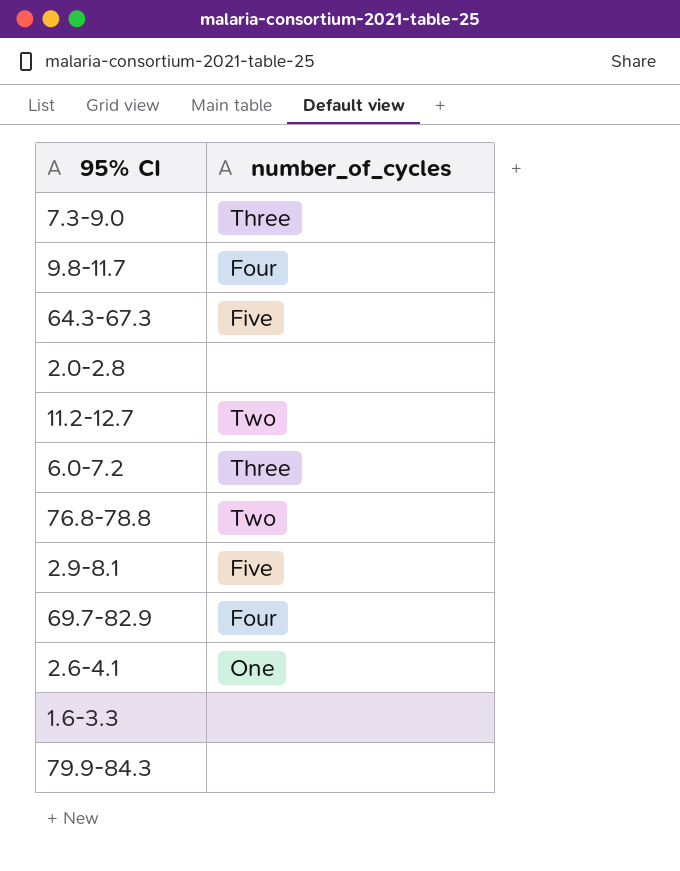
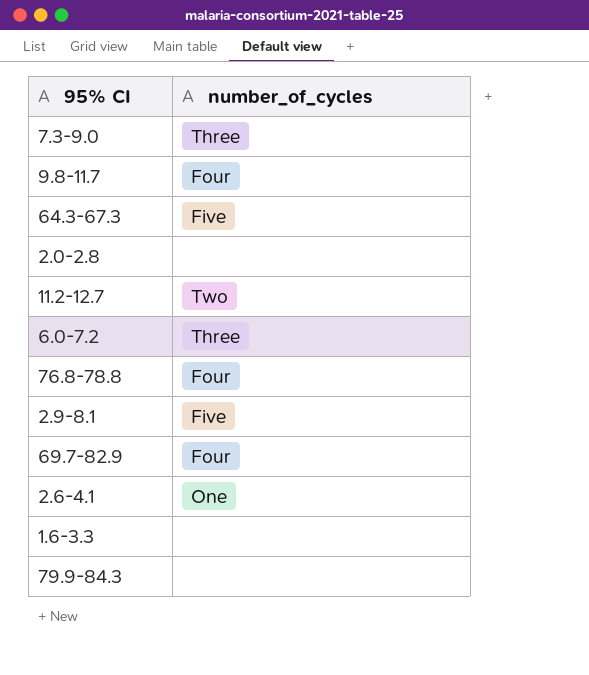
76.8-78.8 | number_of_cycles: Two -> Four

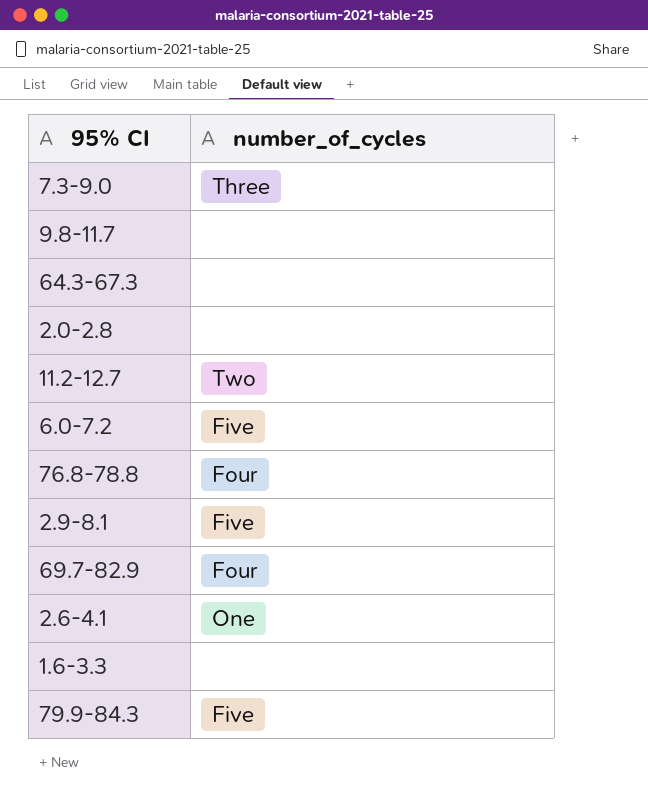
9.8-11.7 | number_of_cycles: Four -> none
64.3-67.3 | number_of_cycles: Five -> none
6.0-7.2 | number_of_cycles: Three -> Five
79.9-84.3 | number_of_cycles: none -> Five

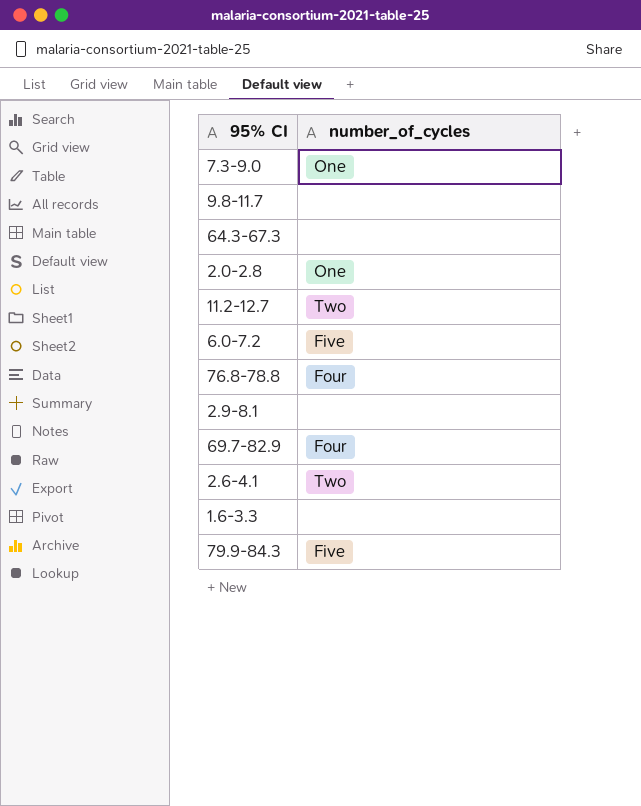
7.3-9.0 | number_of_cycles: Three -> One
2.0-2.8 | number_of_cycles: none -> One
2.9-8.1 | number_of_cycles: Five -> none
2.6-4.1 | number_of_cycles: One -> Two

